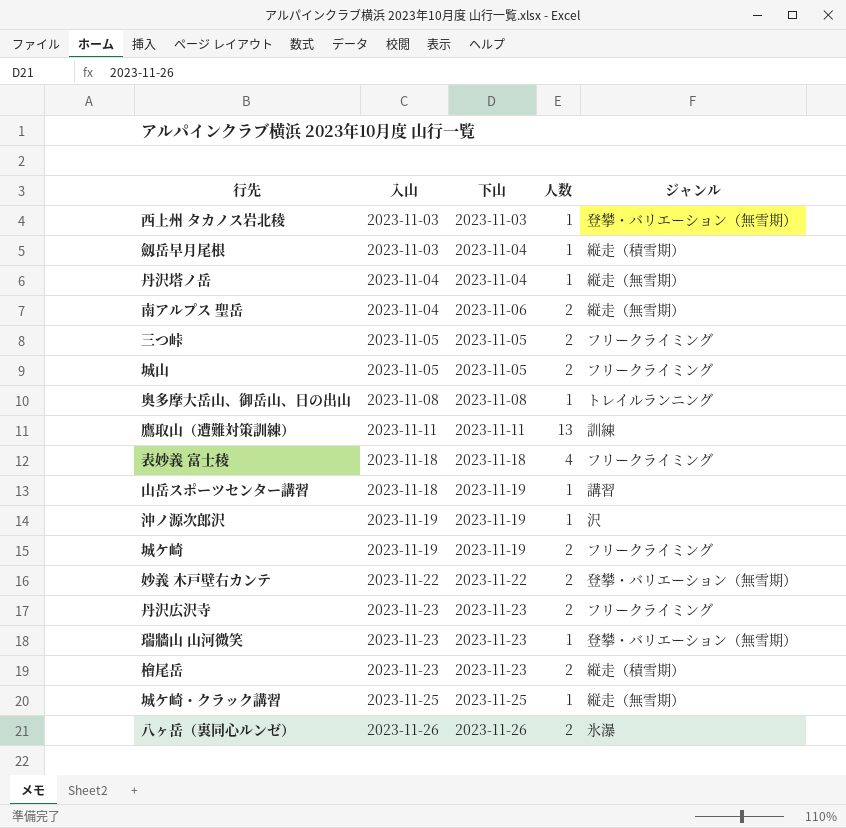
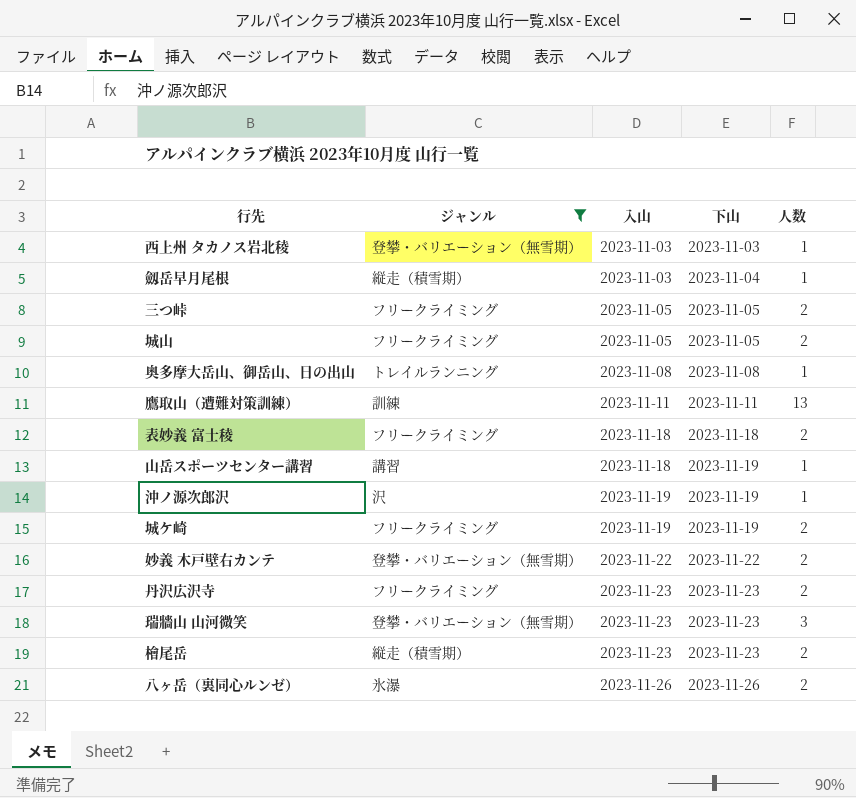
filter: none -> ジャンル != 縦走（無雪期）
column ジャンル | position: 5 -> 2
表妙義 富士稜 | 人数: 4 -> 2
瑞牆山 山河微笑 | 人数: 1 -> 3

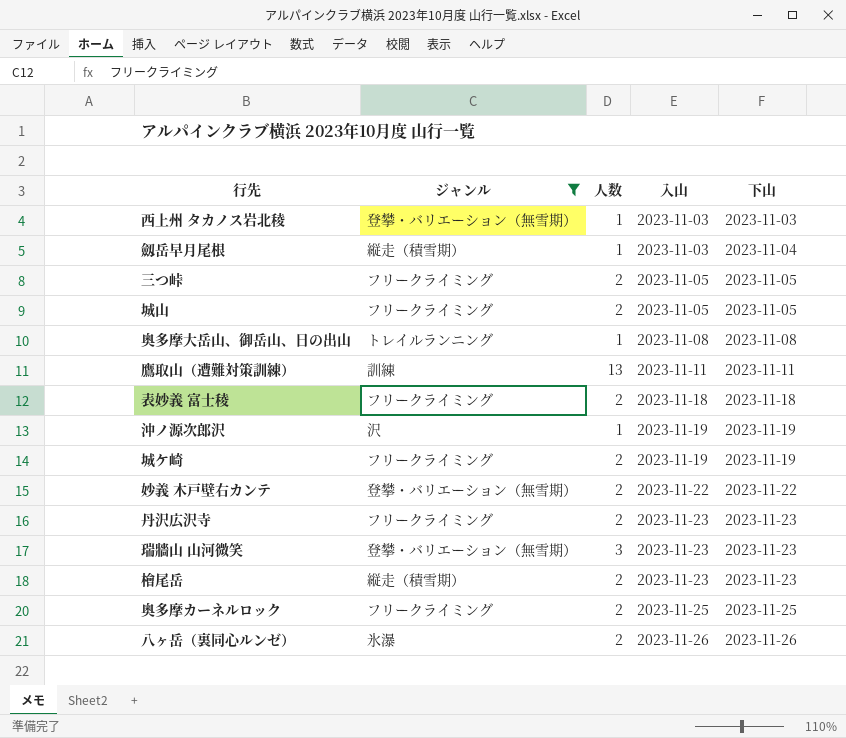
column 人数 | position: 5 -> 3
row 山岳スポーツセンター講習: 講習 | 2023-11-18 | 2023-11-19 | 1 -> none
row 奥多摩カーネルロック: none -> フリークライミング | 2 | 2023-11-25 | 2023-11-25

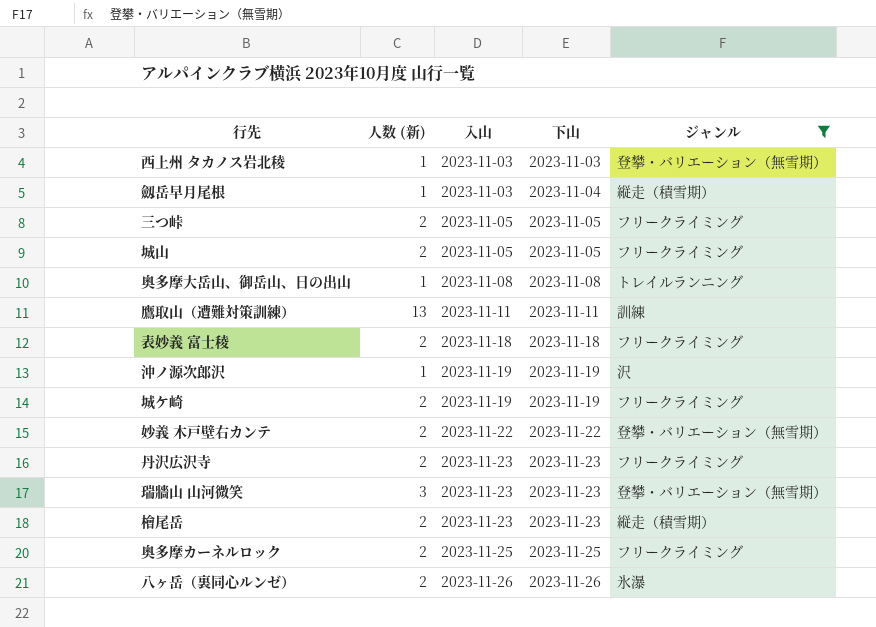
column name: 人数 -> 人数 (新)
column ジャンル | position: 2 -> 5

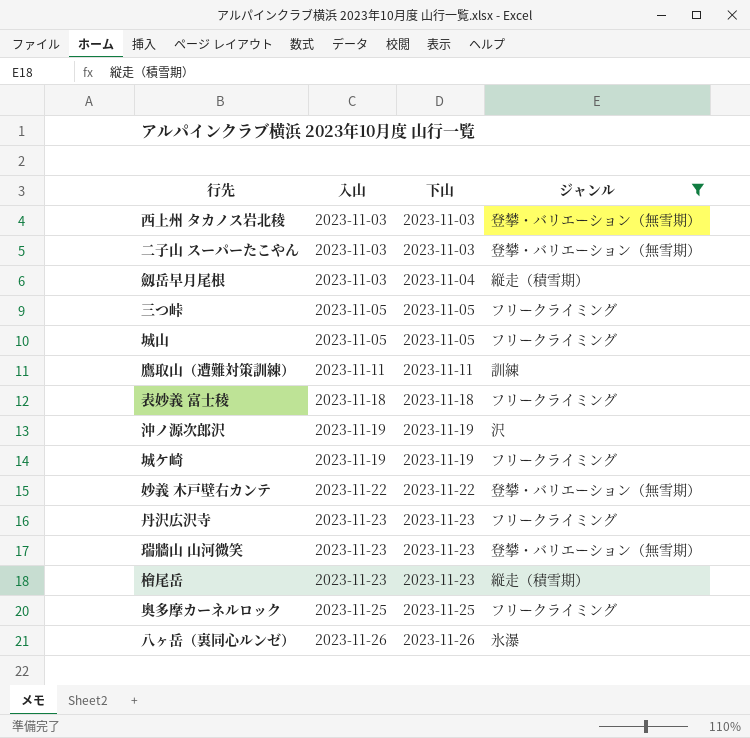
column 人数 (新) | position: 2 -> none
row 奥多摩大岳山、御岳山、日の出山: 1 | 2023-11-08 | 2023-11-08 | トレイルランニング -> none
row 二子山 スーパーたこやん: none -> 2023-11-03 | 2023-11-03 | 登攀・バリエーション（無雪期）

